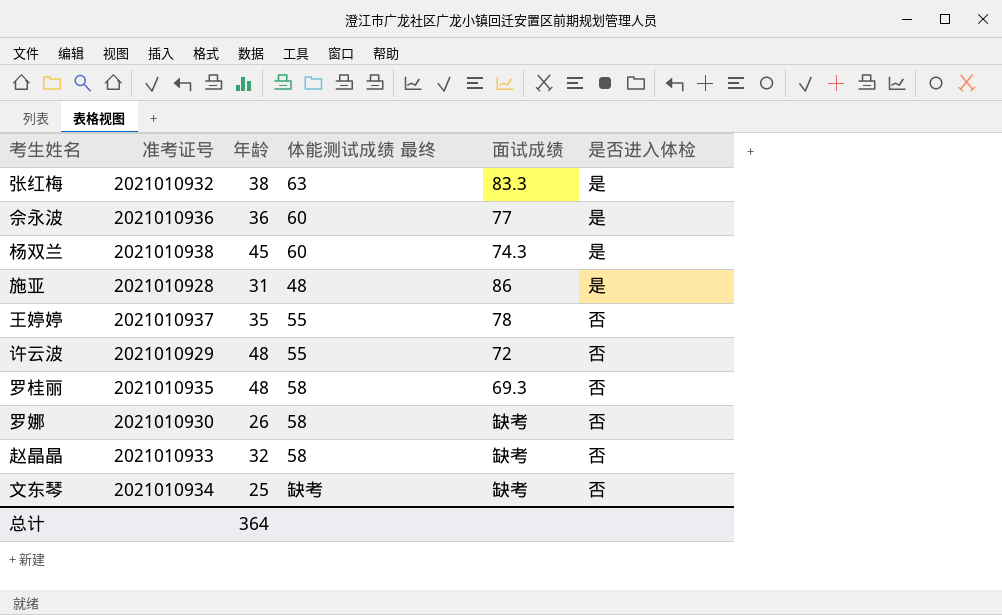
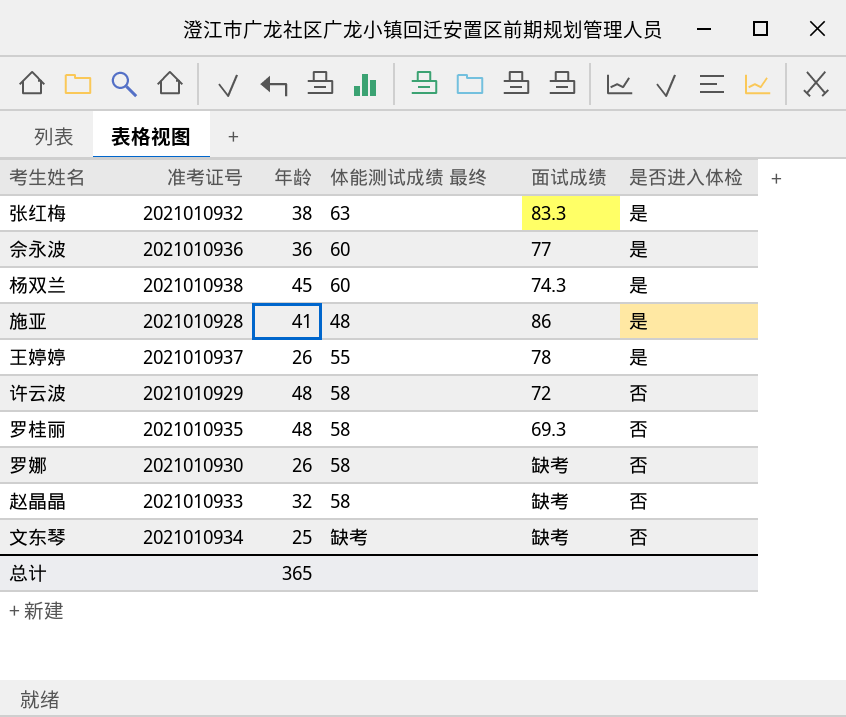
施亚 | 年龄: 31 -> 41
王婷婷 | 年龄: 35 -> 26
王婷婷 | 是否进入体检: 否 -> 是
许云波 | 体能测试成绩 最终: 55 -> 58
总计 | 年龄: 364 -> 365

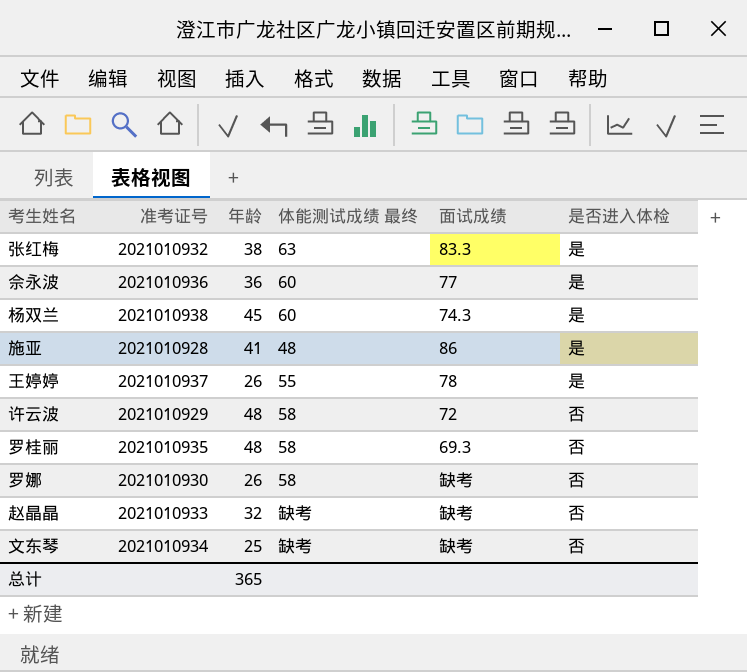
赵晶晶 | 体能测试成绩 最终: 58 -> 缺考

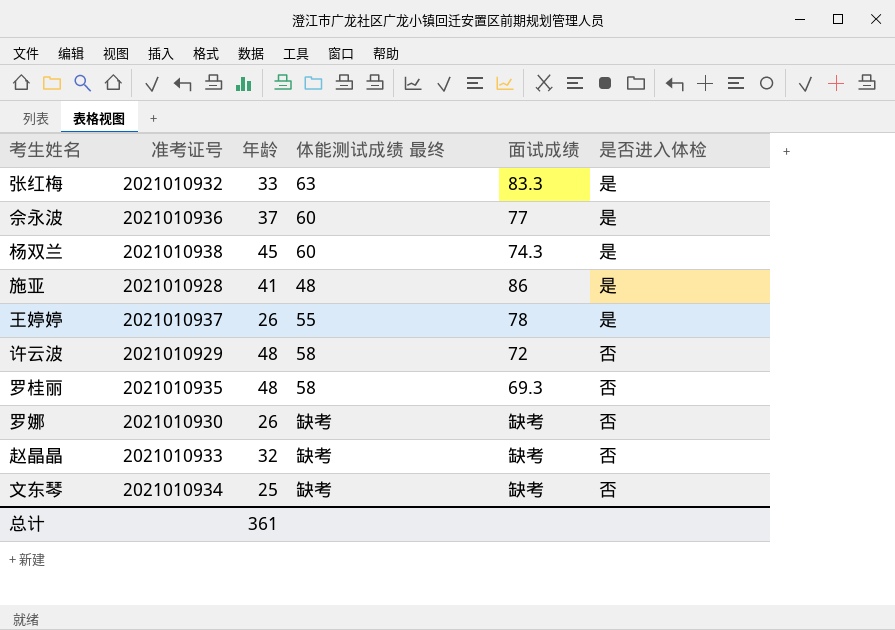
张红梅 | 年龄: 38 -> 33
佘永波 | 年龄: 36 -> 37
罗娜 | 体能测试成绩 最终: 58 -> 缺考
总计 | 年龄: 365 -> 361

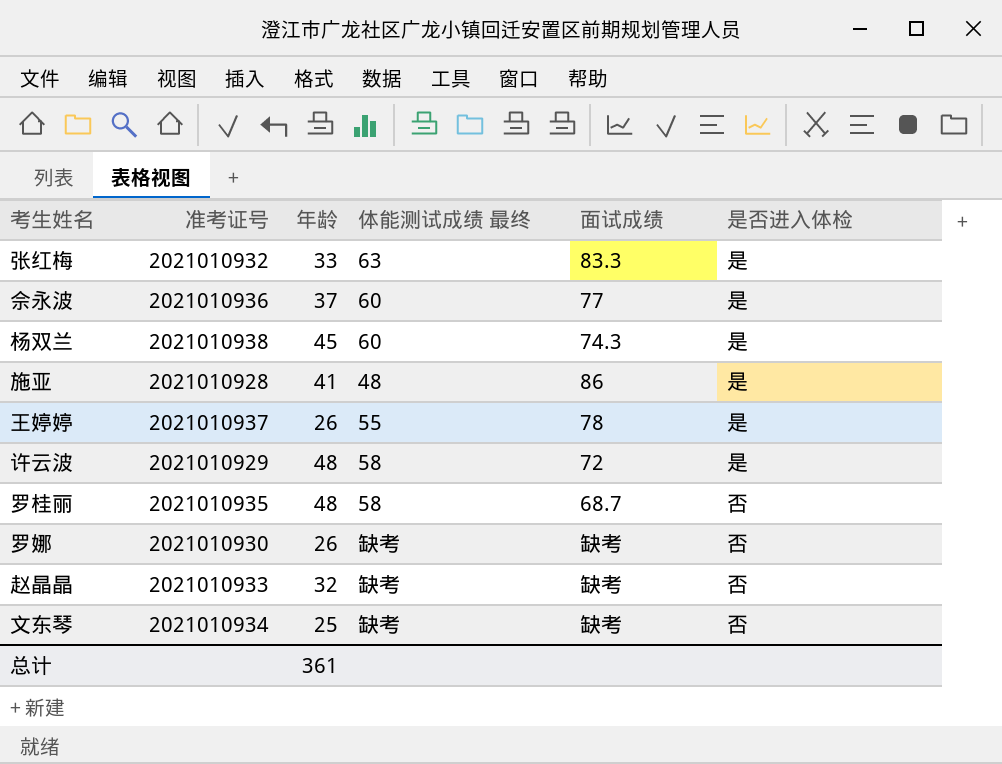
许云波 | 是否进入体检: 否 -> 是
罗桂丽 | 面试成绩: 69.3 -> 68.7

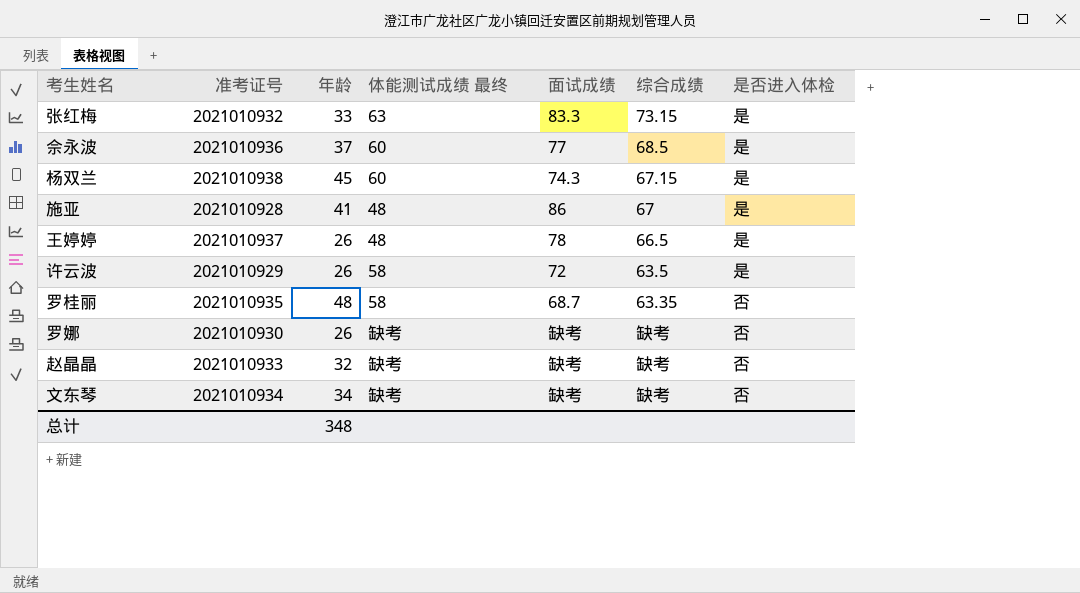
column 综合成绩 | position: none -> 6
王婷婷 | 体能测试成绩 最终: 55 -> 48
许云波 | 年龄: 48 -> 26
文东琴 | 年龄: 25 -> 34
总计 | 年龄: 361 -> 348

